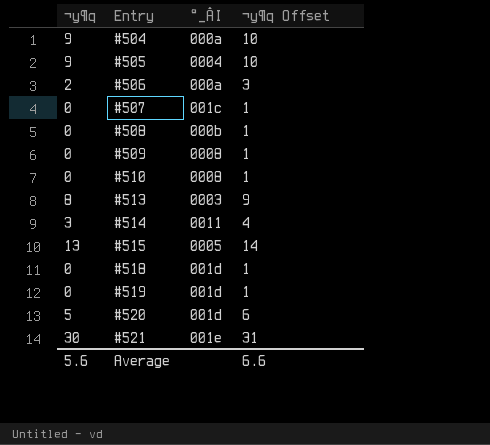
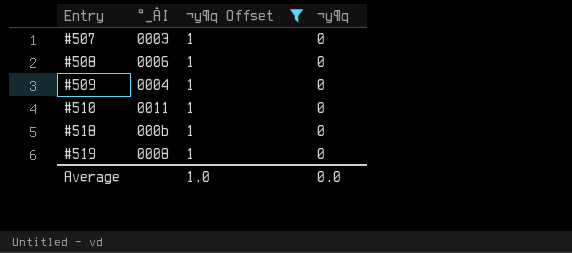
filter: none -> ¬y¶q Offset = 1
column ¬y¶q | position: 1 -> 4
#507 | °_ÂI: 001c -> 0003
#508 | °_ÂI: 000b -> 0006
#509 | °_ÂI: 0008 -> 0004
#510 | °_ÂI: 0008 -> 0011
#518 | °_ÂI: 001d -> 000b
#519 | °_ÂI: 001d -> 0008
Average | ¬y¶q Offset: 6.6 -> 1.0
Average | ¬y¶q: 5.6 -> 0.0

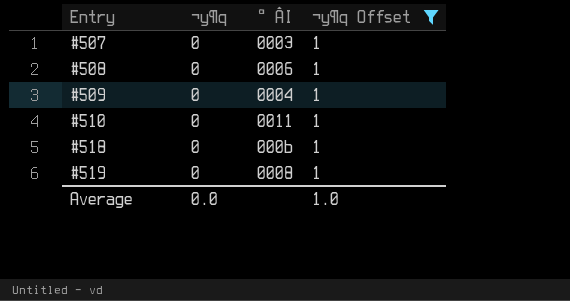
column ¬y¶q | position: 4 -> 2
column name: °_ÂI -> ° ÂI

